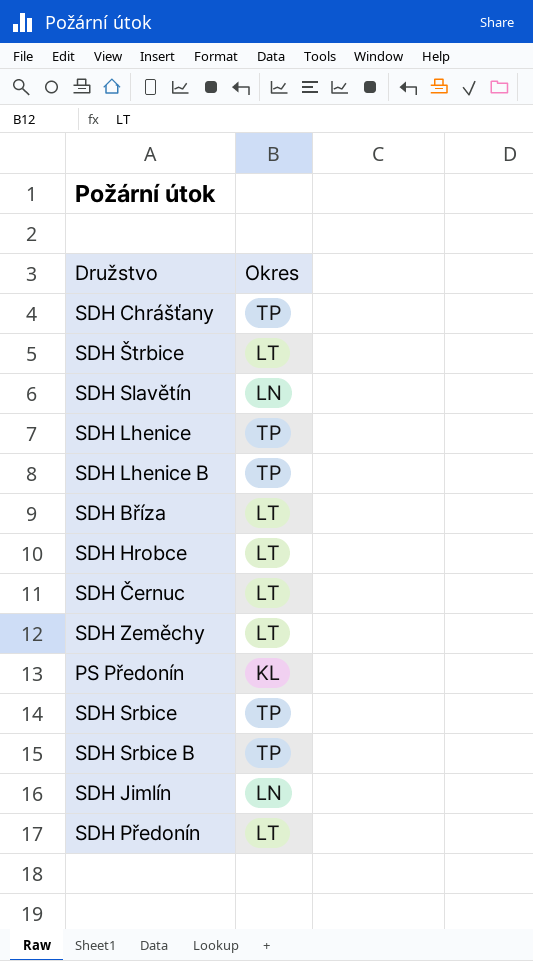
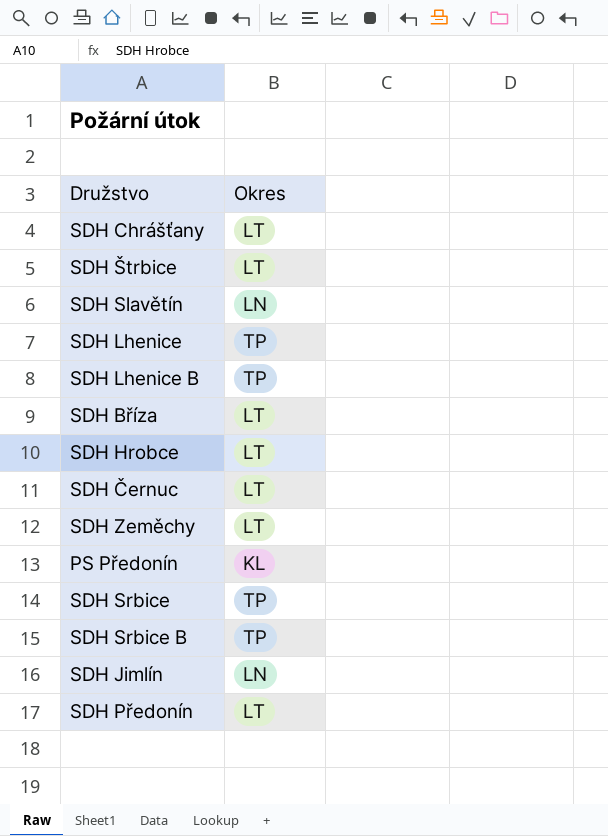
SDH Chrášťany | Okres: TP -> LT

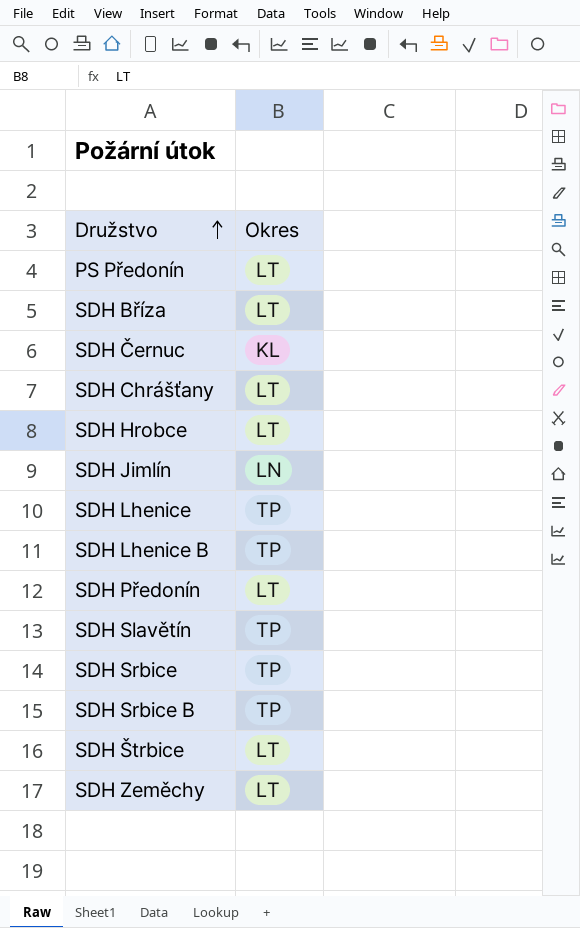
row order: none -> Družstvo ascending
PS Předonín | Okres: KL -> LT
SDH Černuc | Okres: LT -> KL
SDH Slavětín | Okres: LN -> TP

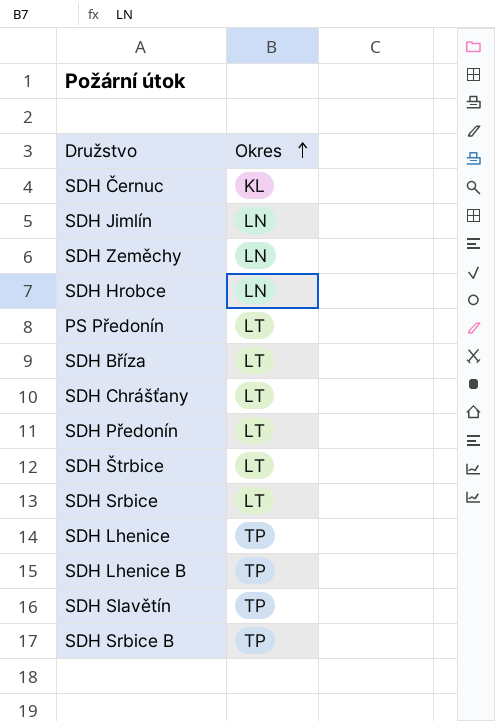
row order: Družstvo ascending -> Okres ascending
SDH Zeměchy | Okres: LT -> LN
SDH Hrobce | Okres: LT -> LN
SDH Srbice | Okres: TP -> LT

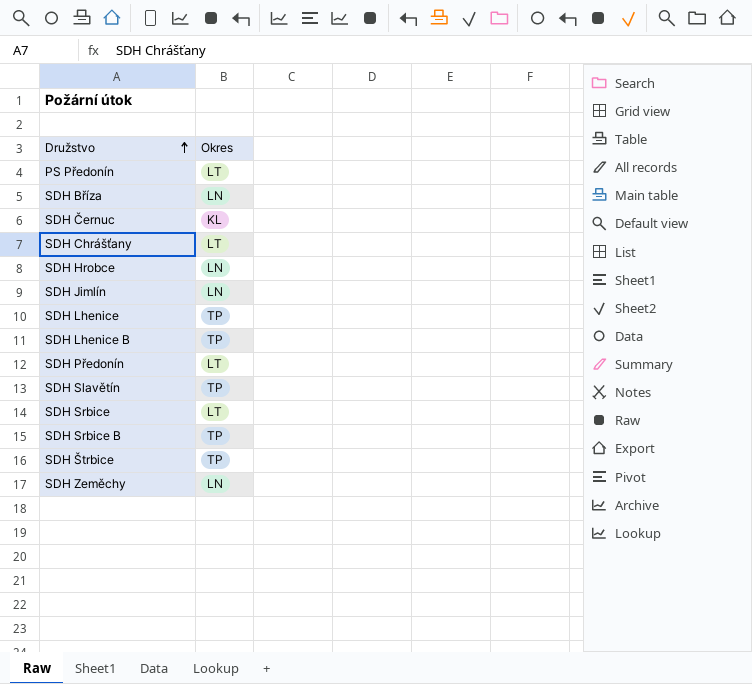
row order: Okres ascending -> Družstvo ascending
SDH Bříza | Okres: LT -> LN
SDH Štrbice | Okres: LT -> TP

